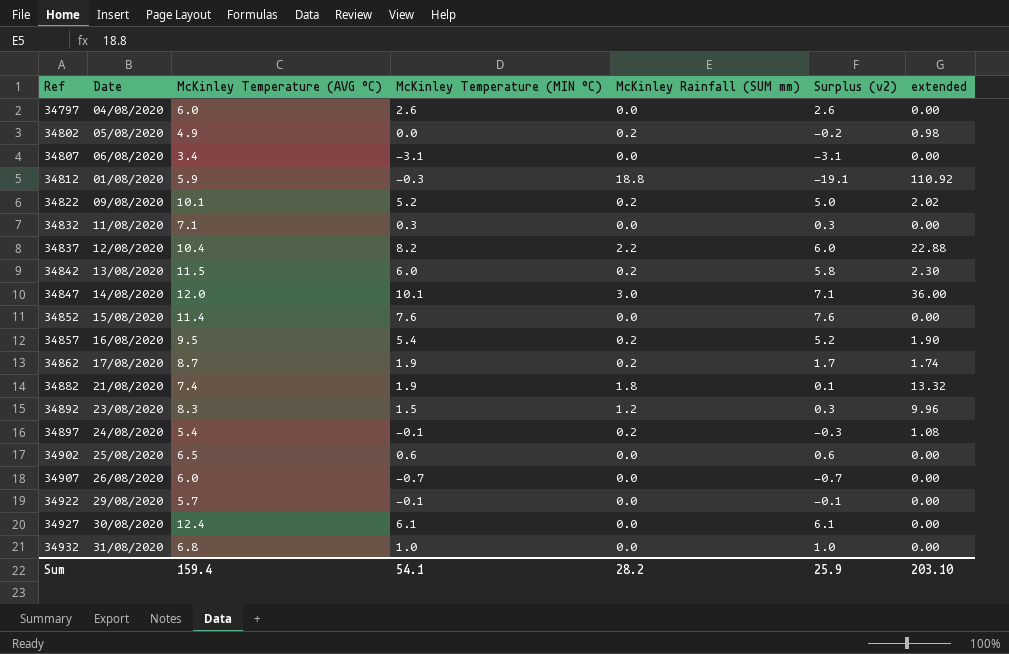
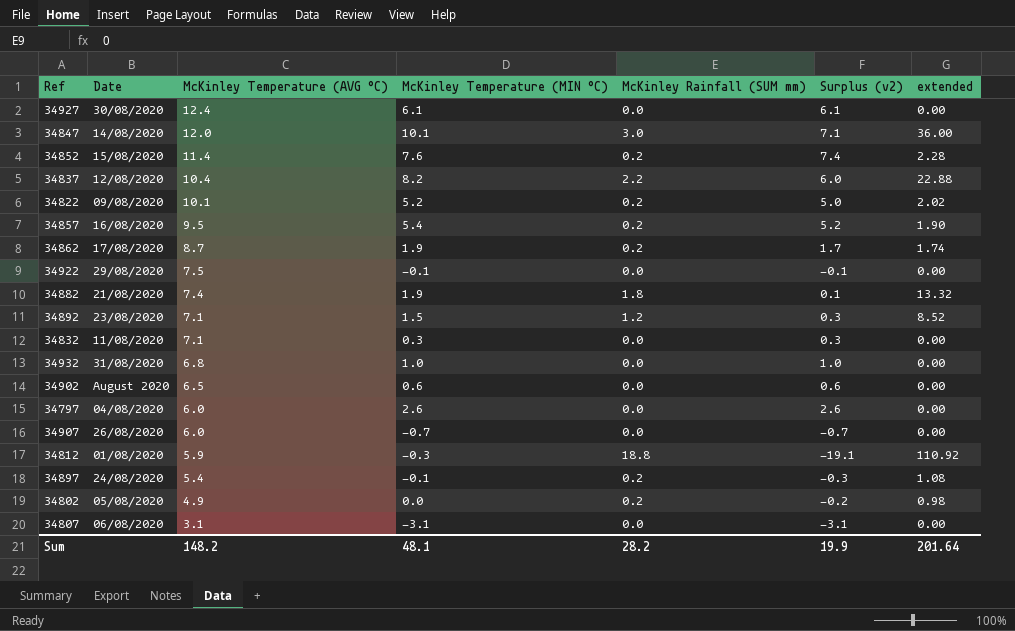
row order: Ref ascending -> McKinley Temperature (AVG °C) descending
row 34842: 13/08/2020 | 11.5 | 6.0 | 0.2 | 5.8 | 2.30 -> none
34852 | McKinley Rainfall (SUM mm): 0.0 -> 0.2
34852 | Surplus (v2): 7.6 -> 7.4
34852 | extended: 0.00 -> 2.28
34922 | McKinley Temperature (AVG °C): 5.7 -> 7.5
34892 | McKinley Temperature (AVG °C): 8.3 -> 7.1
34892 | extended: 9.96 -> 8.52
34902 | Date: 25/08/2020 -> August 2020
34807 | McKinley Temperature (AVG °C): 3.4 -> 3.1
Sum | McKinley Temperature (AVG °C): 159.4 -> 148.2
Sum | McKinley Temperature (MIN °C): 54.1 -> 48.1
Sum | Surplus (v2): 25.9 -> 19.9
Sum | extended: 203.10 -> 201.64

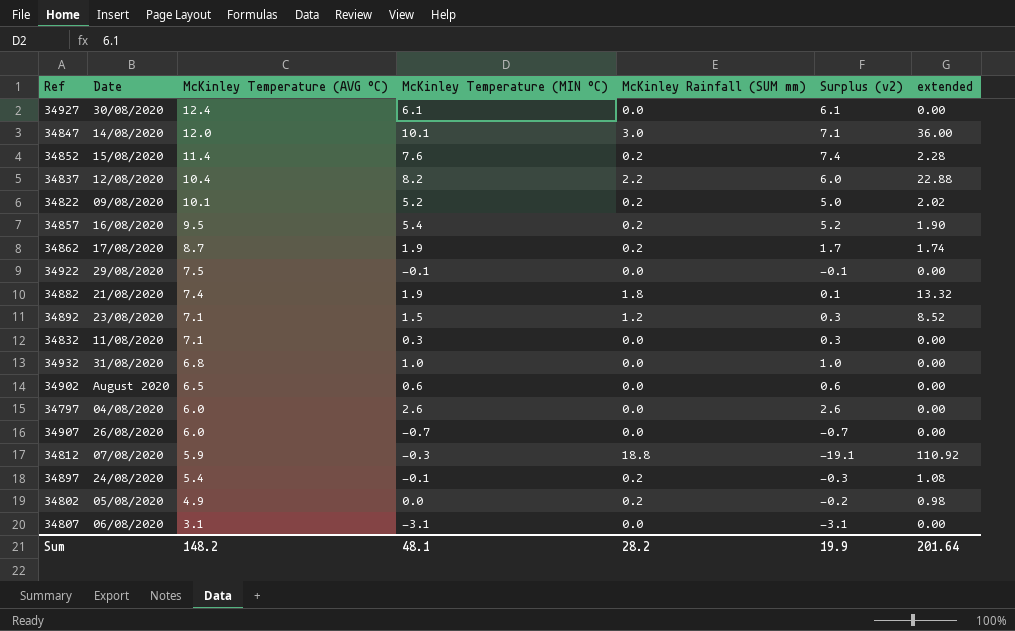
34812 | Date: 01/08/2020 -> 07/08/2020

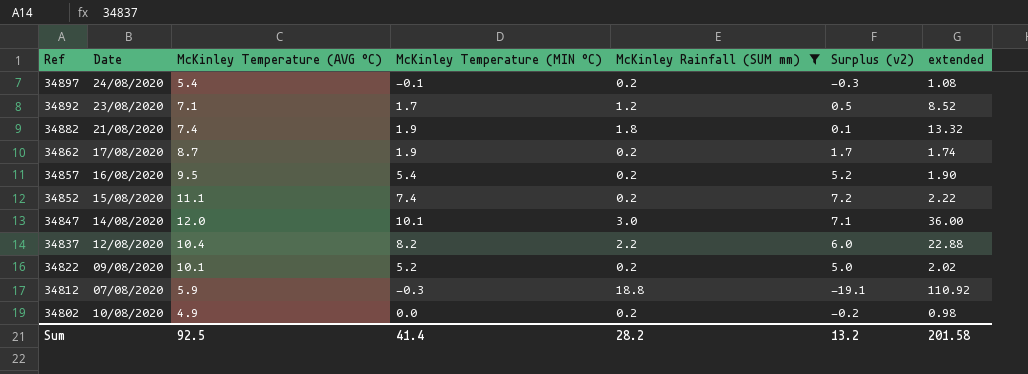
filter: none -> McKinley Rainfall (SUM mm) != 0.0
row order: McKinley Temperature (AVG °C) descending -> Ref descending
34892 | McKinley Temperature (MIN °C): 1.5 -> 1.7
34892 | Surplus (v2): 0.3 -> 0.5
34852 | McKinley Temperature (AVG °C): 11.4 -> 11.1
34852 | McKinley Temperature (MIN °C): 7.6 -> 7.4
34852 | Surplus (v2): 7.4 -> 7.2
34852 | extended: 2.28 -> 2.22
34802 | Date: 05/08/2020 -> 10/08/2020
Sum | McKinley Temperature (AVG °C): 148.2 -> 92.5
Sum | McKinley Temperature (MIN °C): 48.1 -> 41.4
Sum | Surplus (v2): 19.9 -> 13.2
Sum | extended: 201.64 -> 201.58

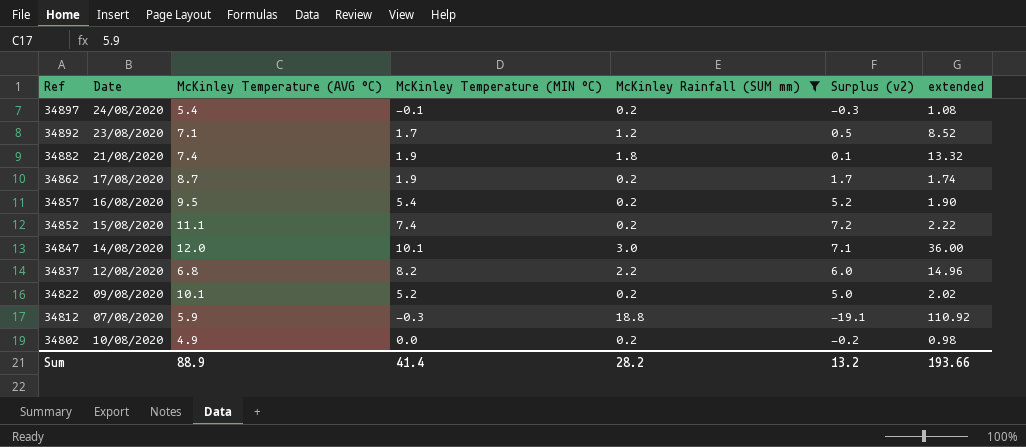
34837 | McKinley Temperature (AVG °C): 10.4 -> 6.8
34837 | extended: 22.88 -> 14.96
Sum | McKinley Temperature (AVG °C): 92.5 -> 88.9
Sum | extended: 201.58 -> 193.66

